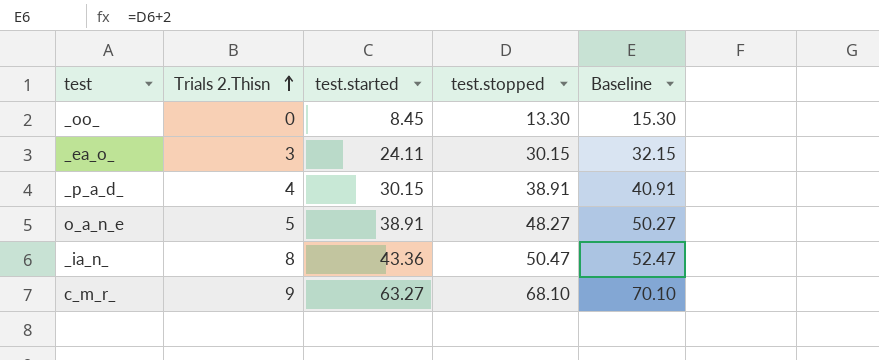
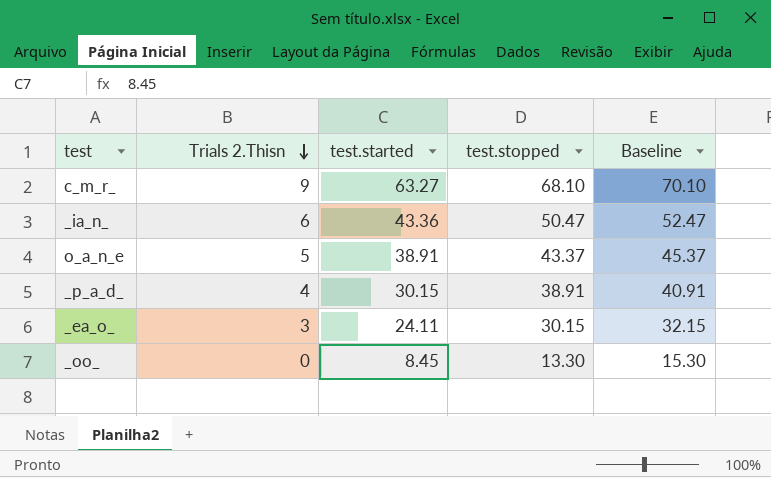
row order: Trials 2.Thisn ascending -> Trials 2.Thisn descending
_ia_n_ | Trials 2.Thisn: 8 -> 6
o_a_n_e | test.stopped: 48.27 -> 43.37
o_a_n_e | Baseline: 50.27 -> 45.37

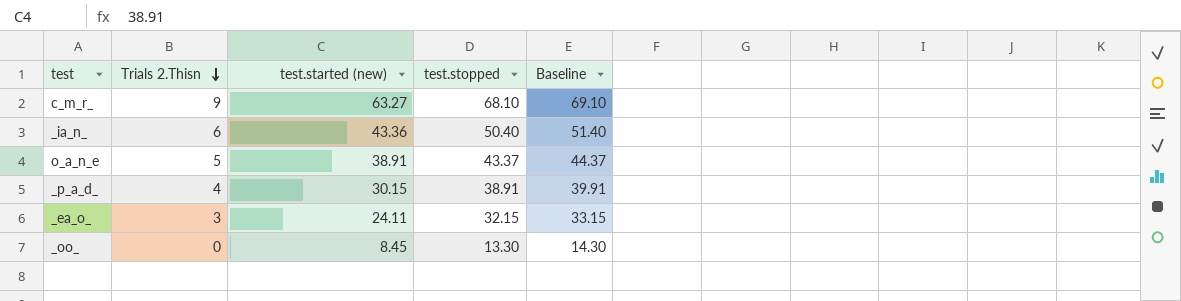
column name: test.started -> test.started (new)
column Baseline | formula: [test.stopped] + 2 -> [test.stopped] + 1
_ia_n_ | test.stopped: 50.47 -> 50.40
_ea_o_ | test.stopped: 30.15 -> 32.15

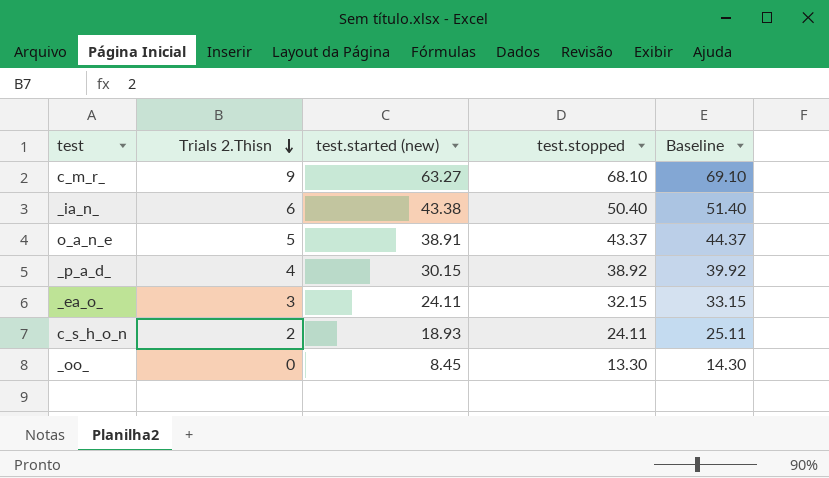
_ia_n_ | test.started (new): 43.36 -> 43.38
_p_a_d_ | test.stopped: 38.91 -> 38.92
_p_a_d_ | Baseline: 39.91 -> 39.92
row c_s_h_o_n: none -> 2 | 18.93 | 24.11 | 25.11

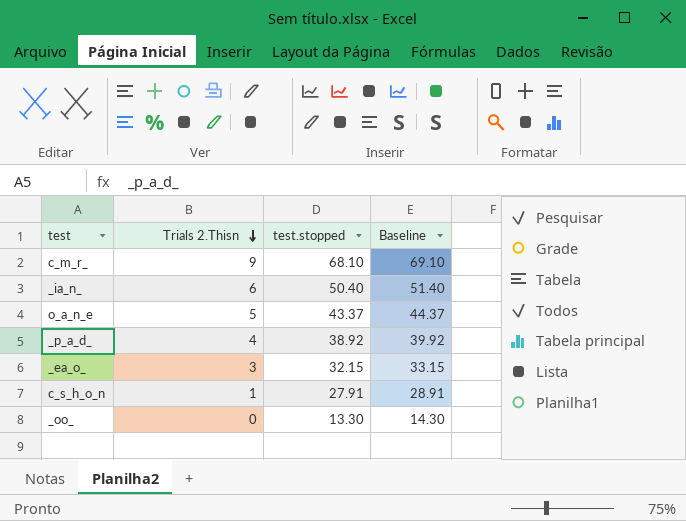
column test.started (new) | position: 3 -> none
c_s_h_o_n | Trials 2.Thisn: 2 -> 1
c_s_h_o_n | test.stopped: 24.11 -> 27.91
c_s_h_o_n | Baseline: 25.11 -> 28.91

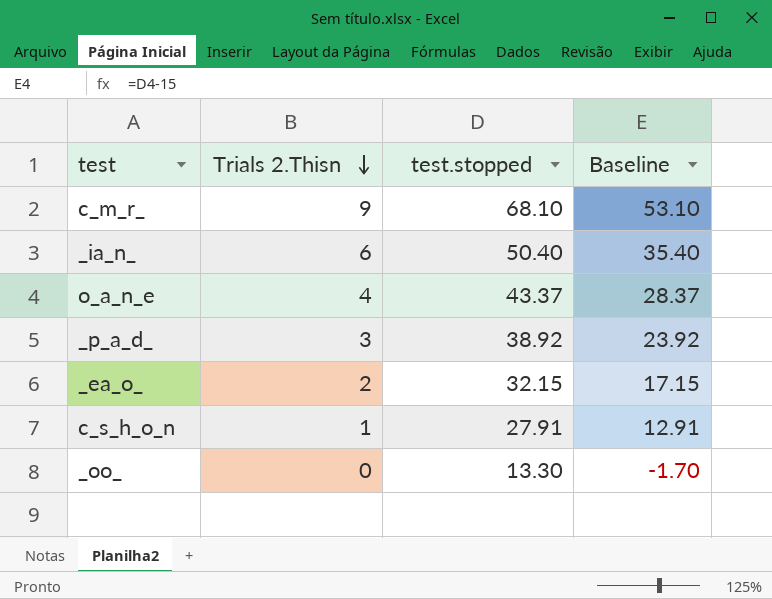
column Baseline | formula: [test.stopped] + 1 -> [test.stopped] - 15
o_a_n_e | Trials 2.Thisn: 5 -> 4
_p_a_d_ | Trials 2.Thisn: 4 -> 3
_ea_o_ | Trials 2.Thisn: 3 -> 2

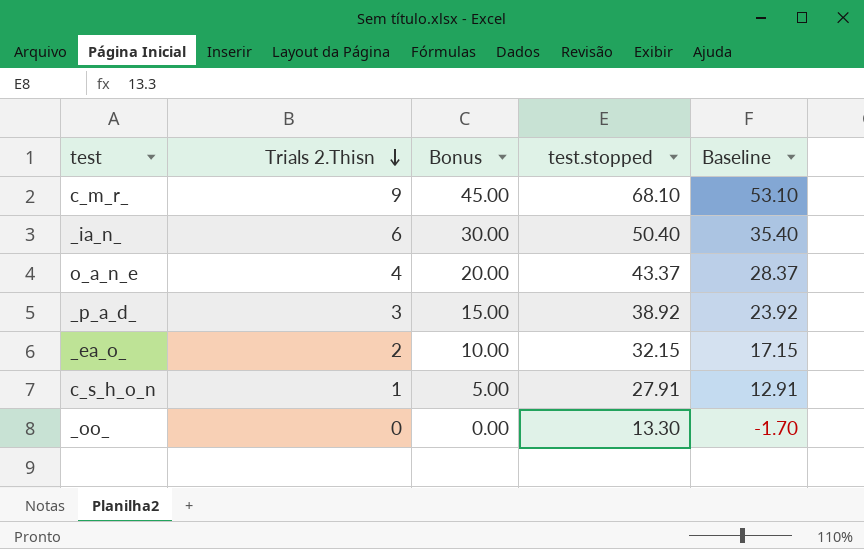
column Bonus | formula: none -> [Trials 2.Thisn] * 5

